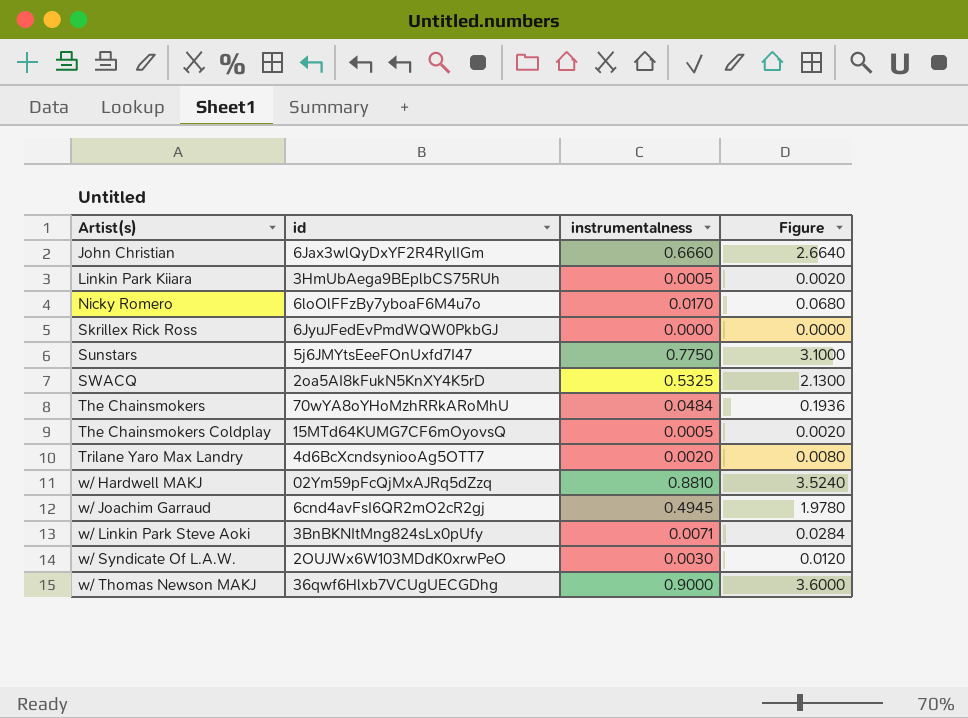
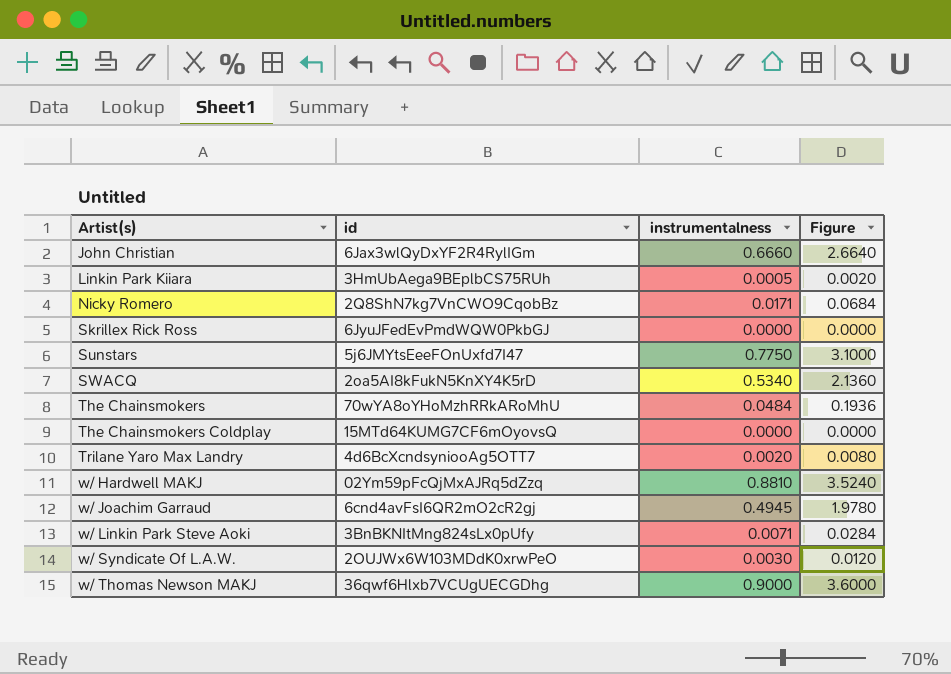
Nicky Romero | id: 6loOlFFzBy7yboaF6M4u7o -> 2Q8ShN7kg7VnCWO9CqobBz
Nicky Romero | instrumentalness: 0.0170 -> 0.0171
Nicky Romero | Figure: 0.0680 -> 0.0684
SWACQ | instrumentalness: 0.5325 -> 0.5340
SWACQ | Figure: 2.1300 -> 2.1360
The Chainsmokers Coldplay | instrumentalness: 0.0005 -> 0.0000
The Chainsmokers Coldplay | Figure: 0.0020 -> 0.0000

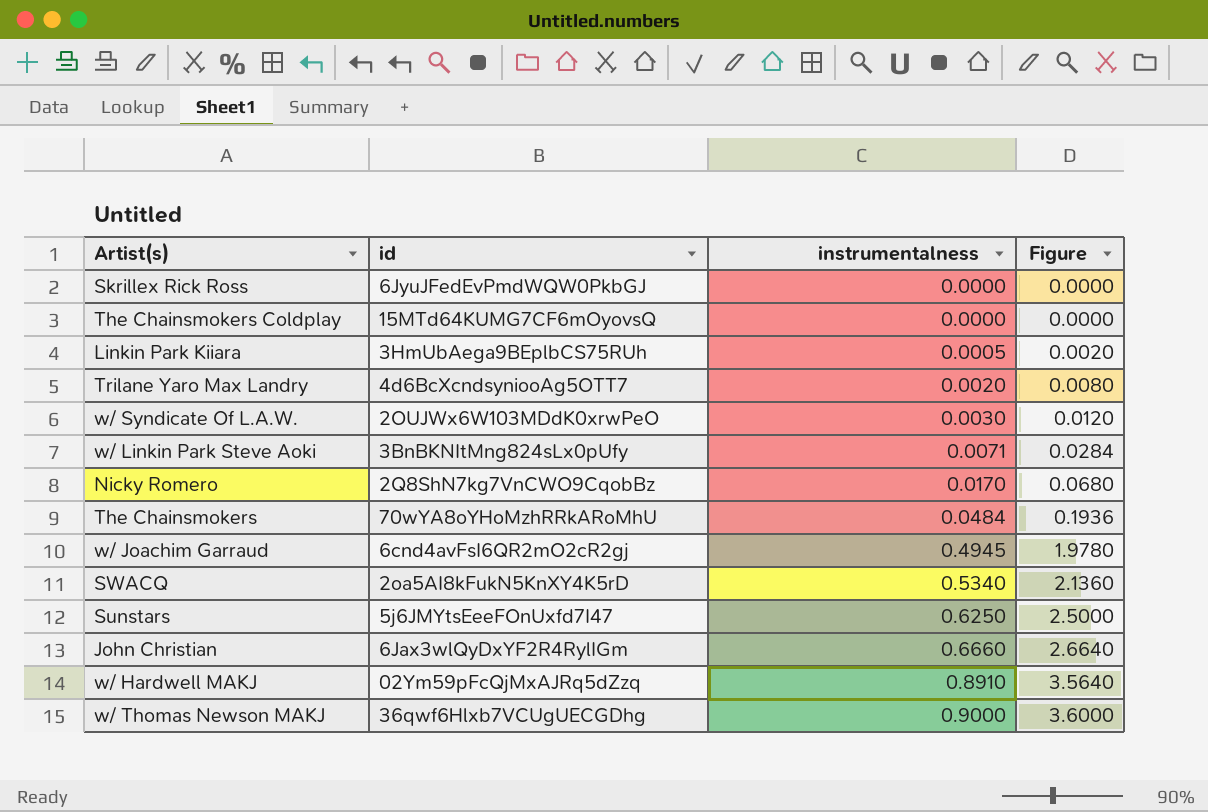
row order: Artist(s) ascending -> instrumentalness ascending
Nicky Romero | instrumentalness: 0.0171 -> 0.0170
Nicky Romero | Figure: 0.0684 -> 0.0680
Sunstars | instrumentalness: 0.7750 -> 0.6250
Sunstars | Figure: 3.1000 -> 2.5000
w/ Hardwell MAKJ | instrumentalness: 0.8810 -> 0.8910
w/ Hardwell MAKJ | Figure: 3.5240 -> 3.5640

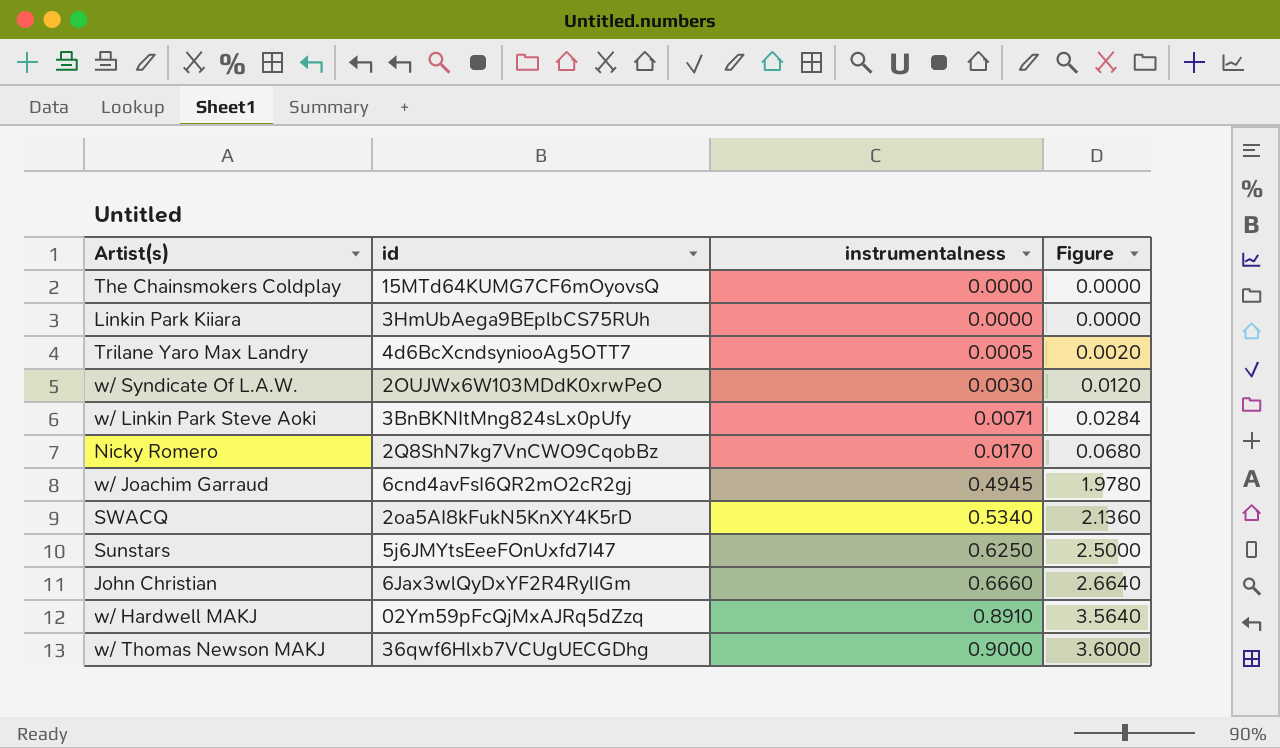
row Skrillex Rick Ross: 6JyuJFedEvPmdWQW0PkbGJ | 0.0000 | 0.0000 -> none
row The Chainsmokers: 70wYA8oYHoMzhRRkARoMhU | 0.0484 | 0.1936 -> none
Linkin Park Kiiara | instrumentalness: 0.0005 -> 0.0000
Linkin Park Kiiara | Figure: 0.0020 -> 0.0000
Trilane Yaro Max Landry | instrumentalness: 0.0020 -> 0.0005
Trilane Yaro Max Landry | Figure: 0.0080 -> 0.0020

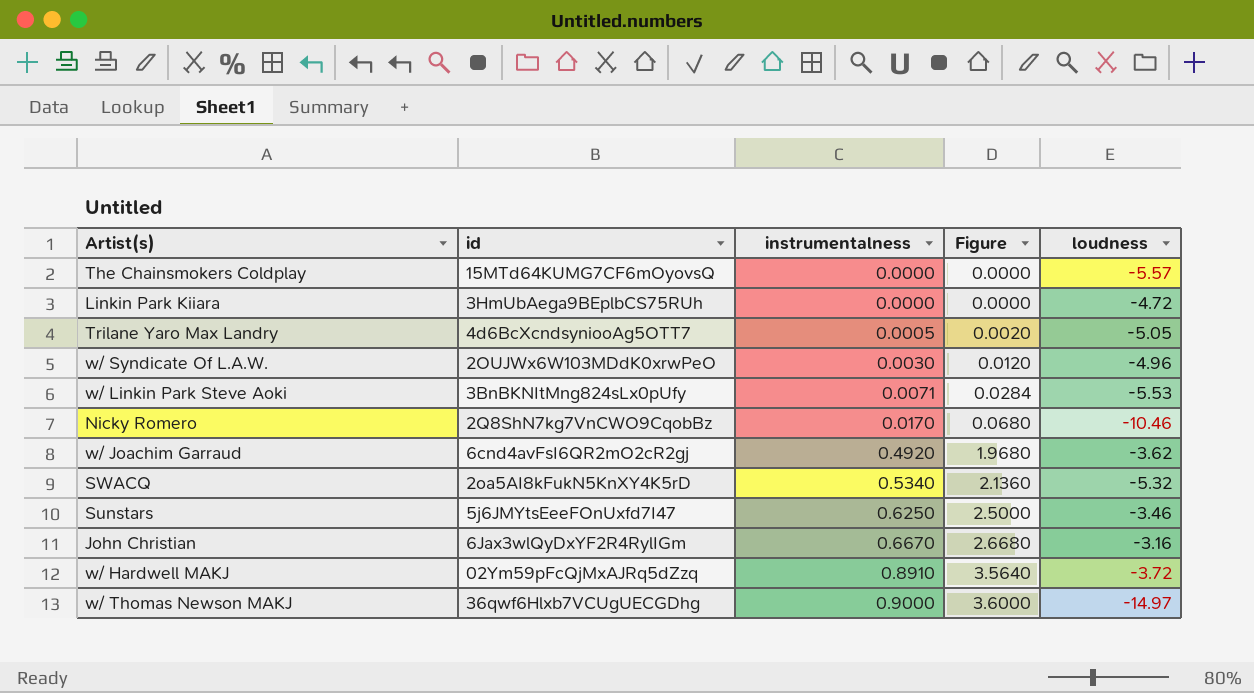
column loudness | position: none -> 5
w/ Joachim Garraud | instrumentalness: 0.4945 -> 0.4920
w/ Joachim Garraud | Figure: 1.9780 -> 1.9680
John Christian | instrumentalness: 0.6660 -> 0.6670
John Christian | Figure: 2.6640 -> 2.6680

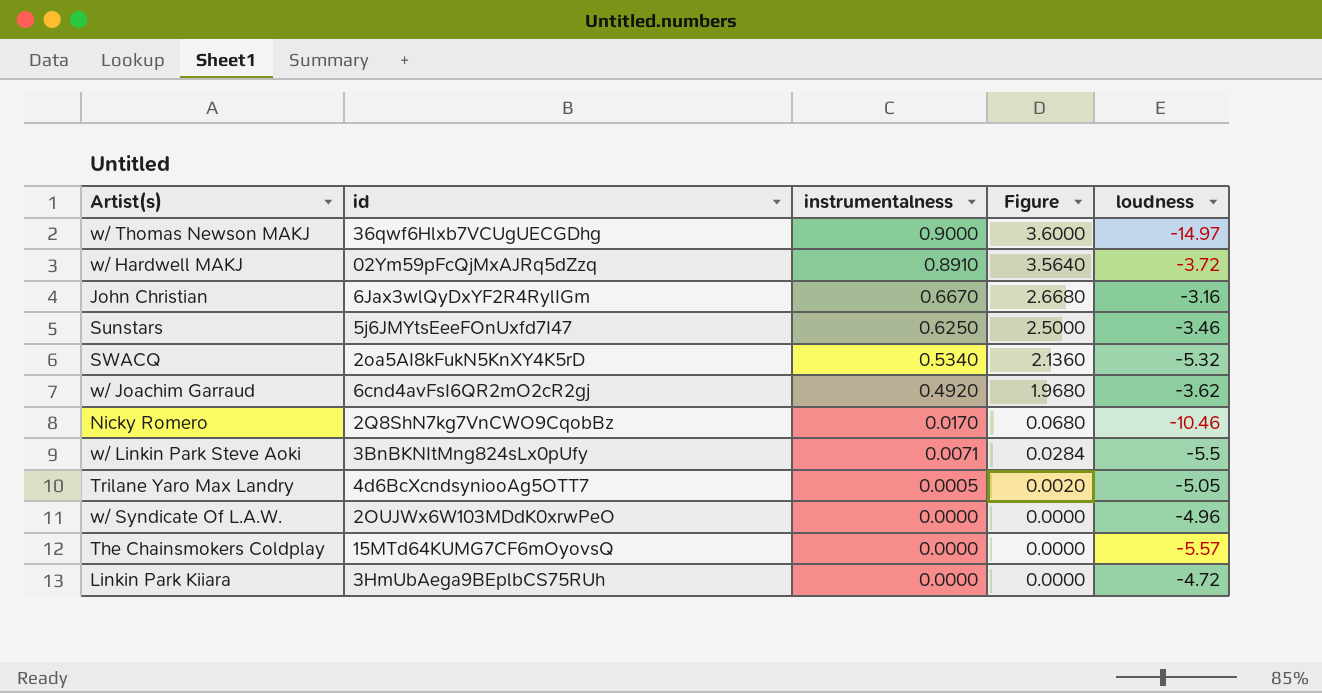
row order: instrumentalness ascending -> instrumentalness descending
w/ Linkin Park Steve Aoki | loudness: -5.53 -> -5.5
w/ Syndicate Of L.A.W. | instrumentalness: 0.0030 -> 0.0000
w/ Syndicate Of L.A.W. | Figure: 0.0120 -> 0.0000

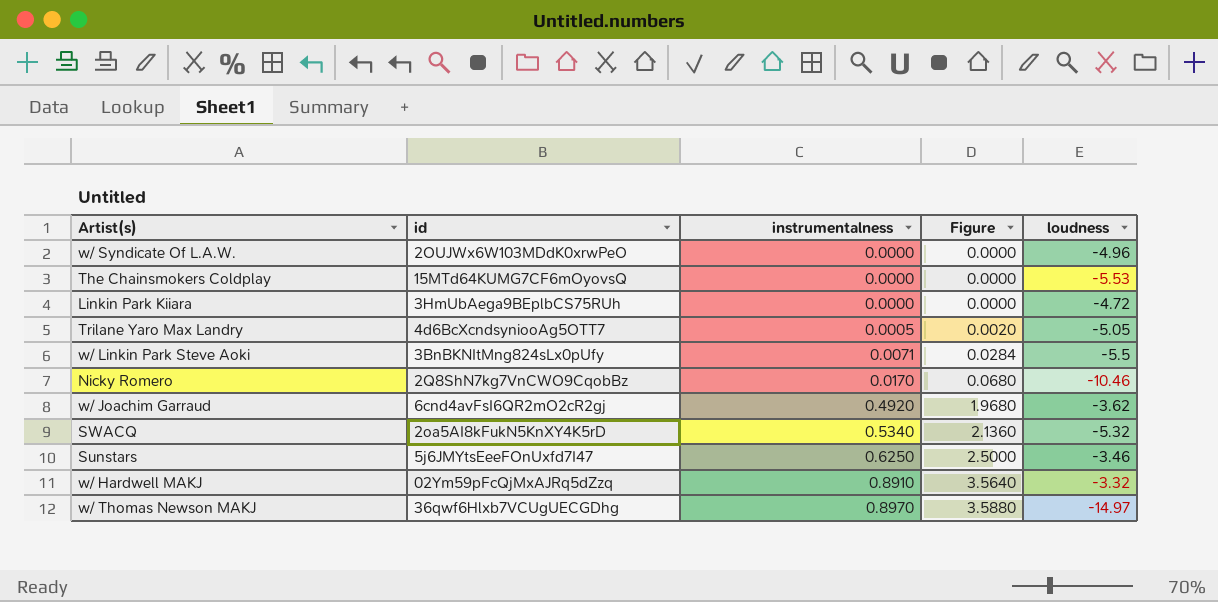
row order: instrumentalness descending -> instrumentalness ascending
row John Christian: 6Jax3wlQyDxYF2R4RylIGm | 0.6670 | 2.6680 | -3.16 -> none
The Chainsmokers Coldplay | loudness: -5.57 -> -5.53
w/ Hardwell MAKJ | loudness: -3.72 -> -3.32
w/ Thomas Newson MAKJ | instrumentalness: 0.9000 -> 0.8970
w/ Thomas Newson MAKJ | Figure: 3.6000 -> 3.5880

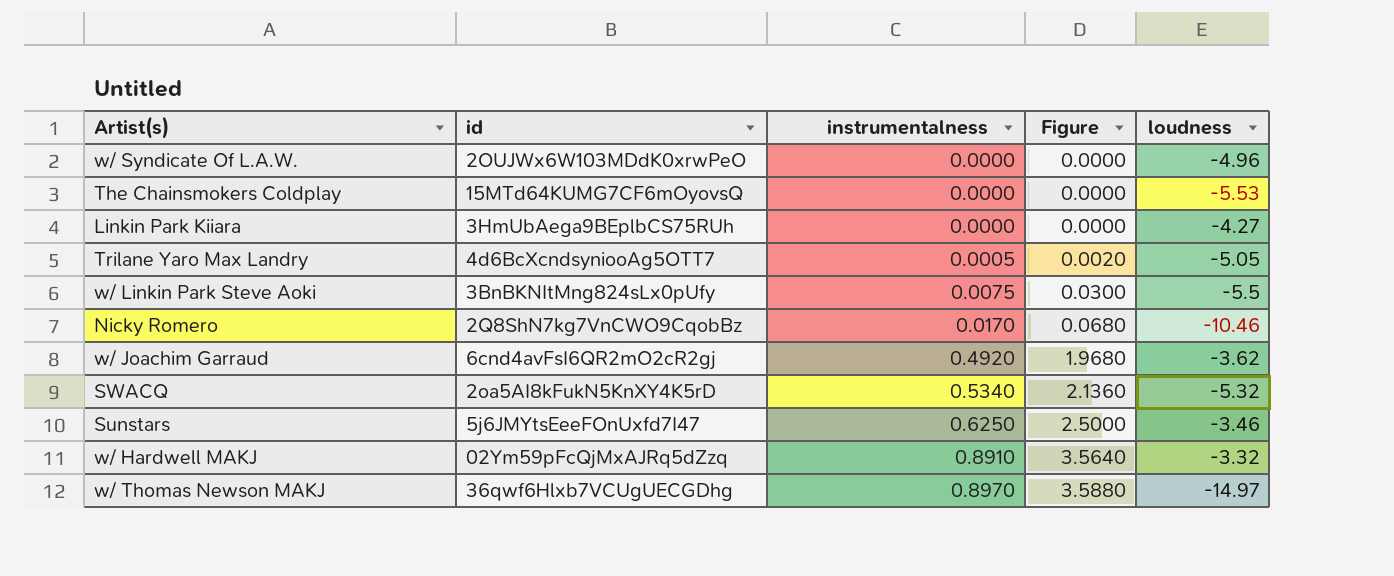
Linkin Park Kiiara | loudness: -4.72 -> -4.27
w/ Linkin Park Steve Aoki | instrumentalness: 0.0071 -> 0.0075
w/ Linkin Park Steve Aoki | Figure: 0.0284 -> 0.0300

